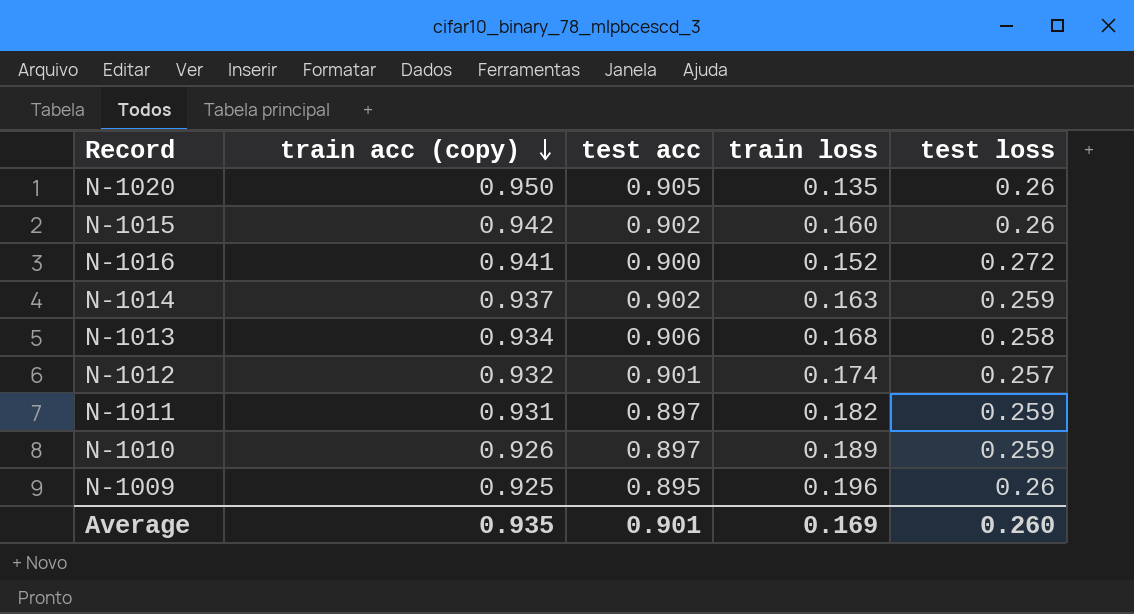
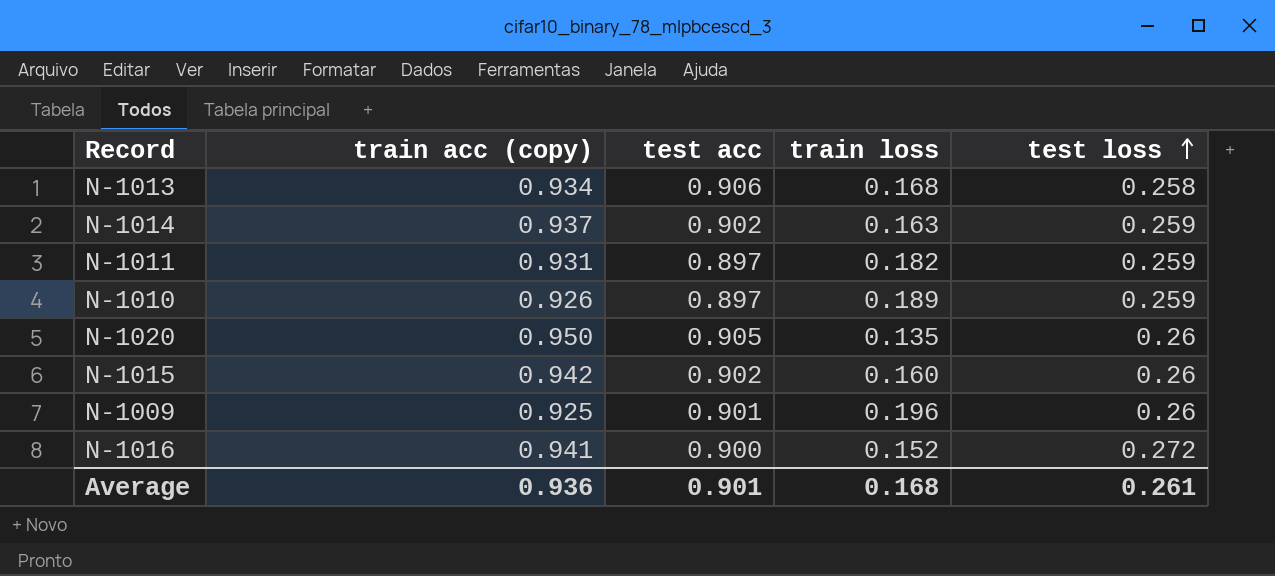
row order: train acc (copy) descending -> test loss ascending
row N-1012: 0.932 | 0.901 | 0.174 | 0.257 -> none
N-1009 | test acc: 0.895 -> 0.901
Average | train acc (copy): 0.935 -> 0.936
Average | train loss: 0.169 -> 0.168
Average | test loss: 0.260 -> 0.261

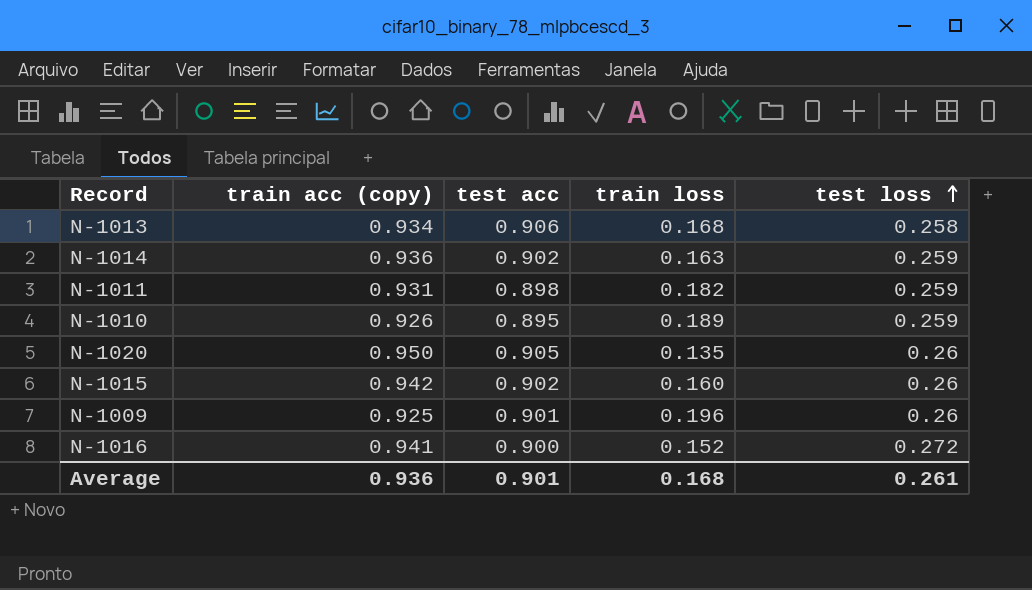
N-1014 | train acc (copy): 0.937 -> 0.936
N-1011 | test acc: 0.897 -> 0.898
N-1010 | test acc: 0.897 -> 0.895

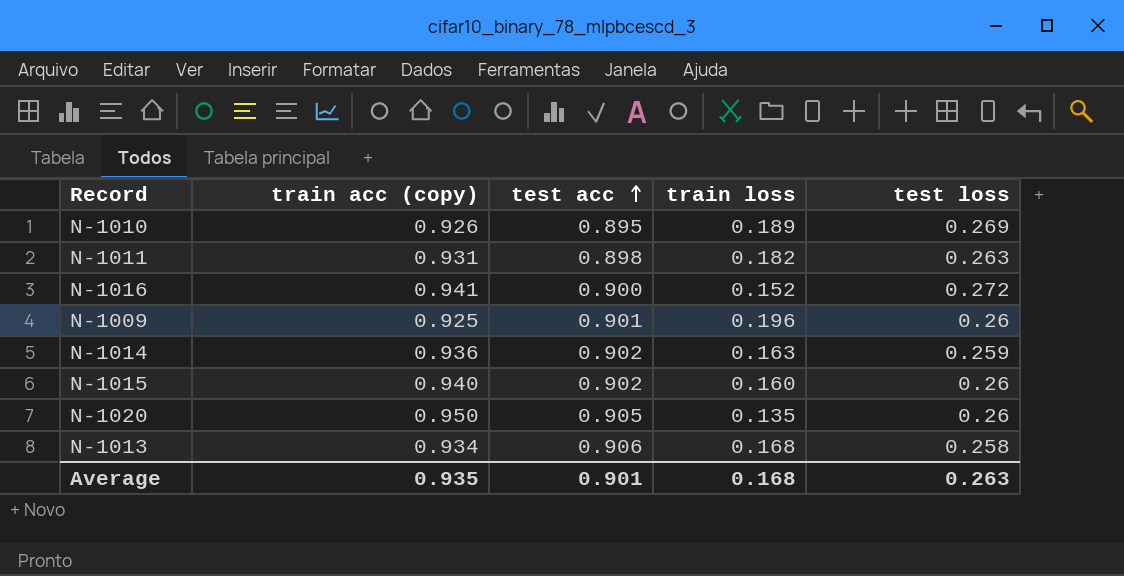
row order: test loss ascending -> test acc ascending
N-1010 | test loss: 0.259 -> 0.269
N-1011 | test loss: 0.259 -> 0.263
N-1015 | train acc (copy): 0.942 -> 0.940
Average | train acc (copy): 0.936 -> 0.935
Average | test loss: 0.261 -> 0.263

